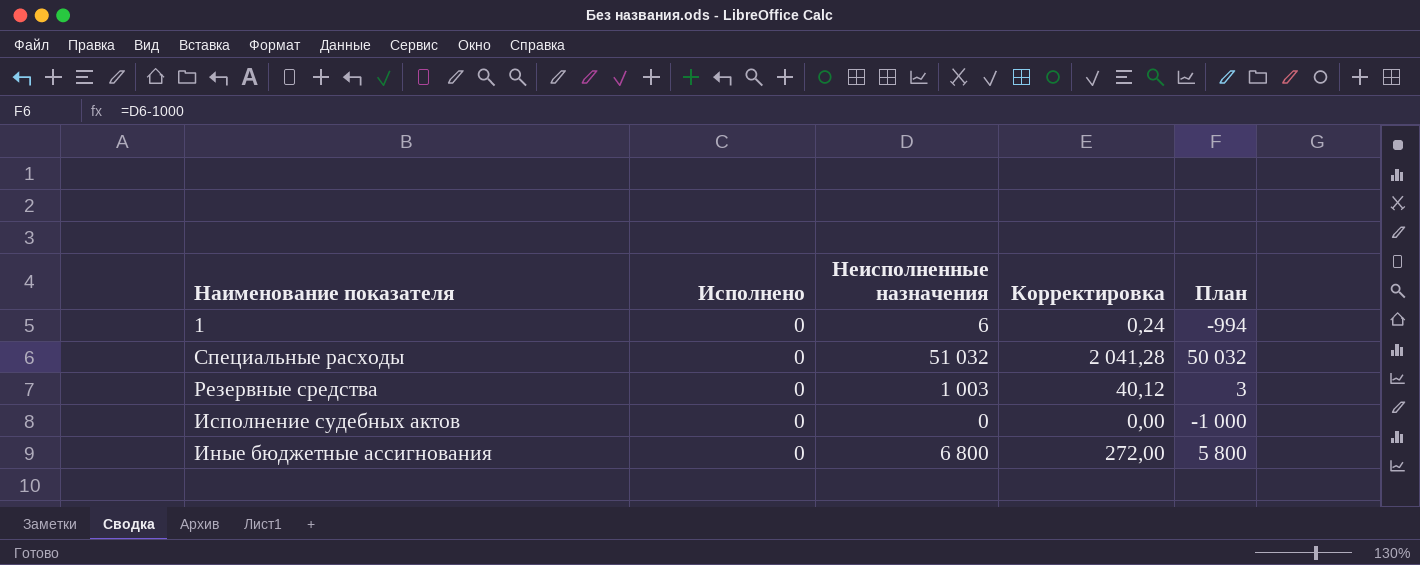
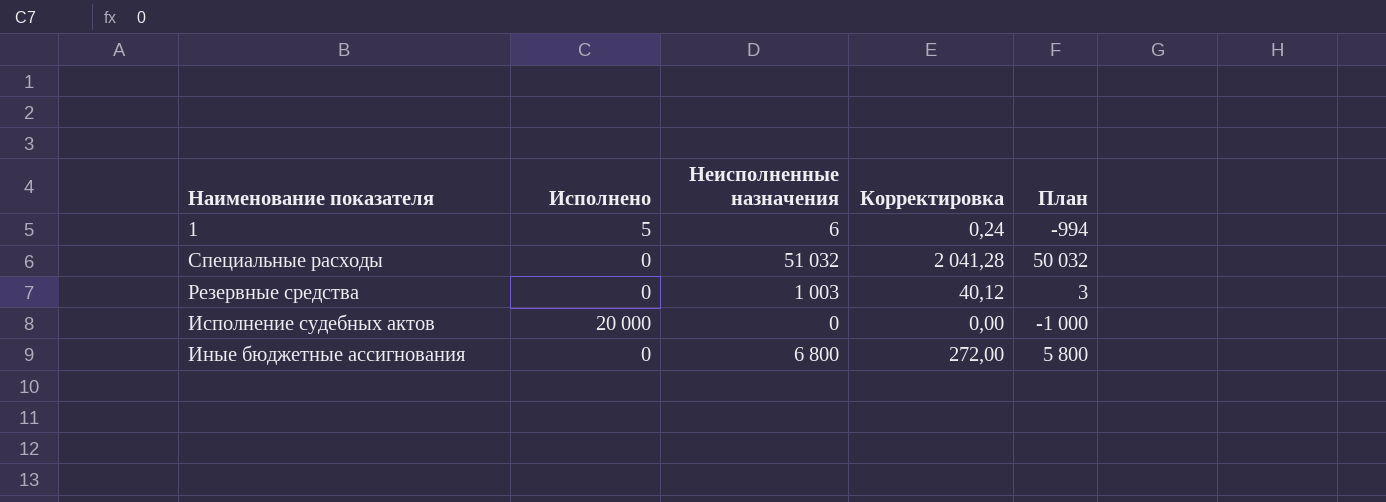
1 | Исполнено: 0 -> 5
Исполнение судебных актов | Исполнено: 0 -> 20 000

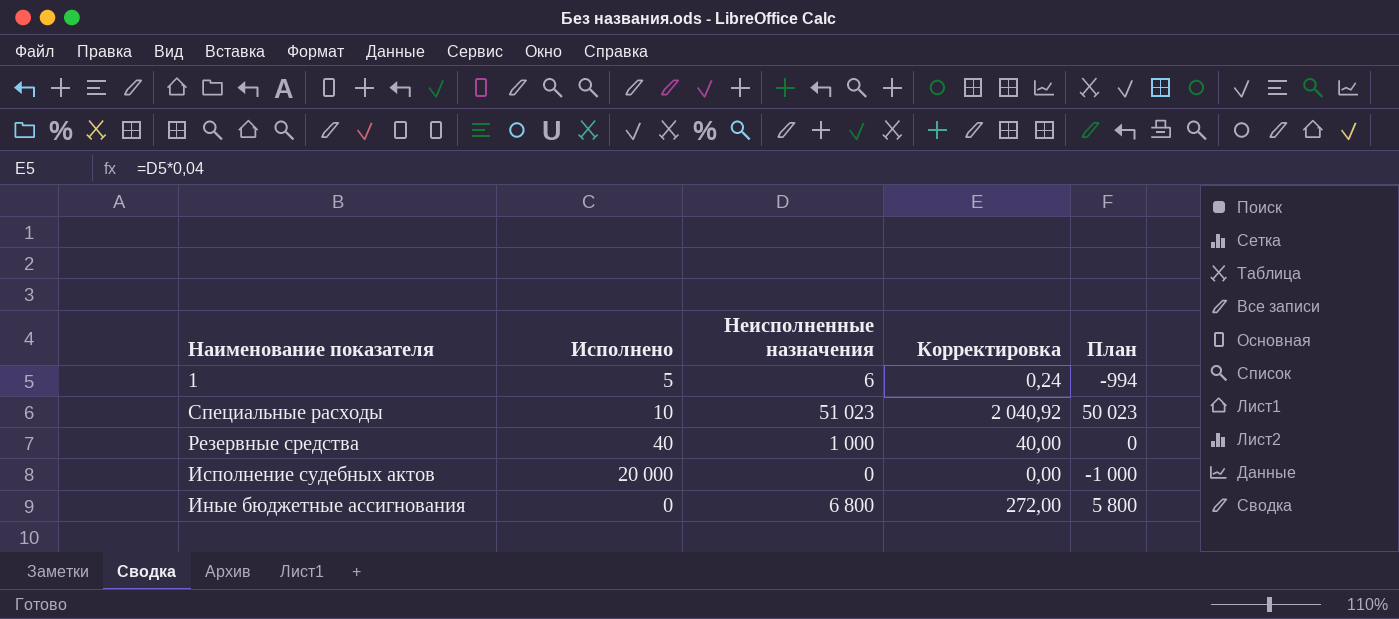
Специальные расходы | Исполнено: 0 -> 10
Специальные расходы | Неисполненные назначения: 51 032 -> 51 023
Специальные расходы | Корректировка: 2 041,28 -> 2 040,92
Специальные расходы | План: 50 032 -> 50 023
Резервные средства | Исполнено: 0 -> 40
Резервные средства | Неисполненные назначения: 1 003 -> 1 000
Резервные средства | Корректировка: 40,12 -> 40,00
Резервные средства | План: 3 -> 0

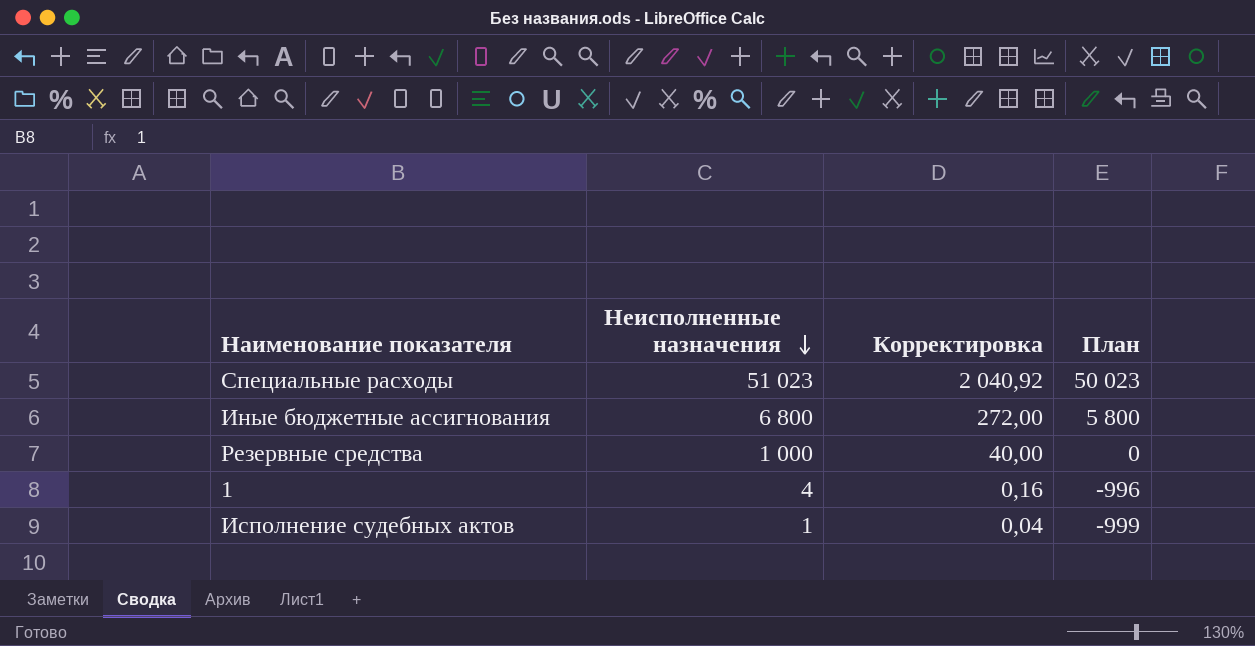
row order: none -> Неисполненные назначения descending
column Исполнено | position: 2 -> none
1 | Неисполненные назначения: 6 -> 4
1 | Корректировка: 0,24 -> 0,16
1 | План: -994 -> -996
Исполнение судебных актов | Неисполненные назначения: 0 -> 1
Исполнение судебных актов | Корректировка: 0,00 -> 0,04
Исполнение судебных актов | План: -1 000 -> -999

